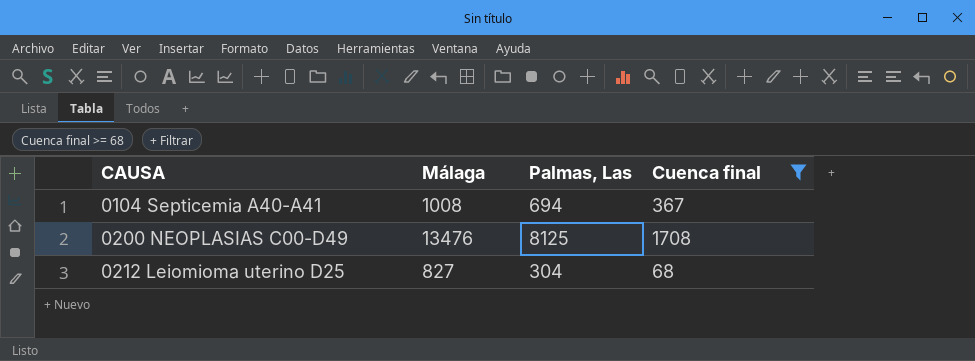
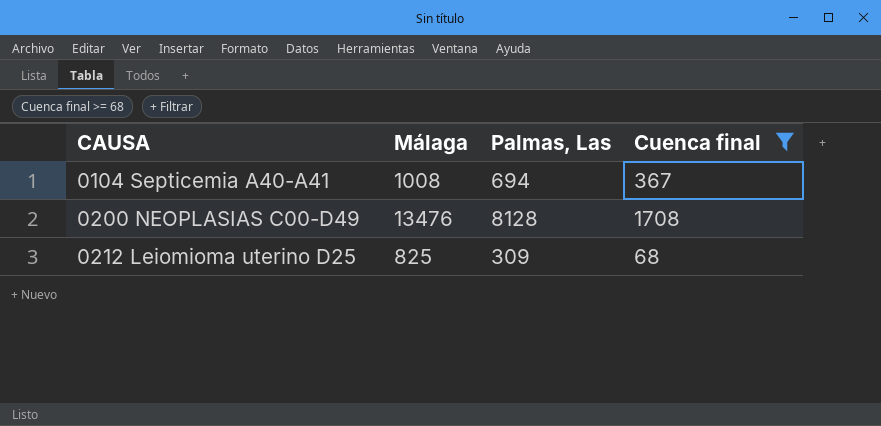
0200 NEOPLASIAS C00-D49 | Palmas, Las: 8125 -> 8128
0212 Leiomioma uterino D25 | Málaga: 827 -> 825
0212 Leiomioma uterino D25 | Palmas, Las: 304 -> 309

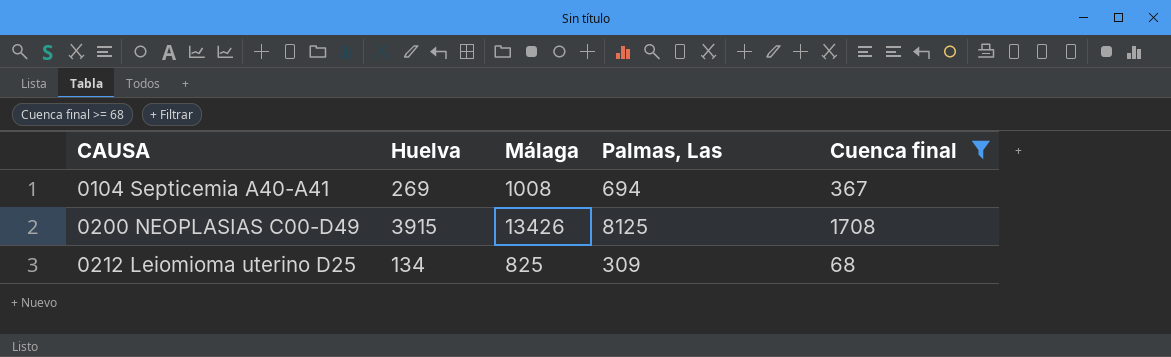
column Huelva | position: none -> 2
0200 NEOPLASIAS C00-D49 | Málaga: 13476 -> 13426
0200 NEOPLASIAS C00-D49 | Palmas, Las: 8128 -> 8125

